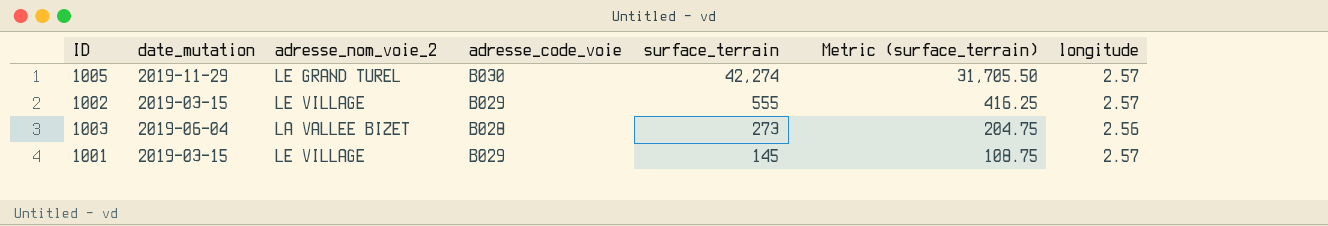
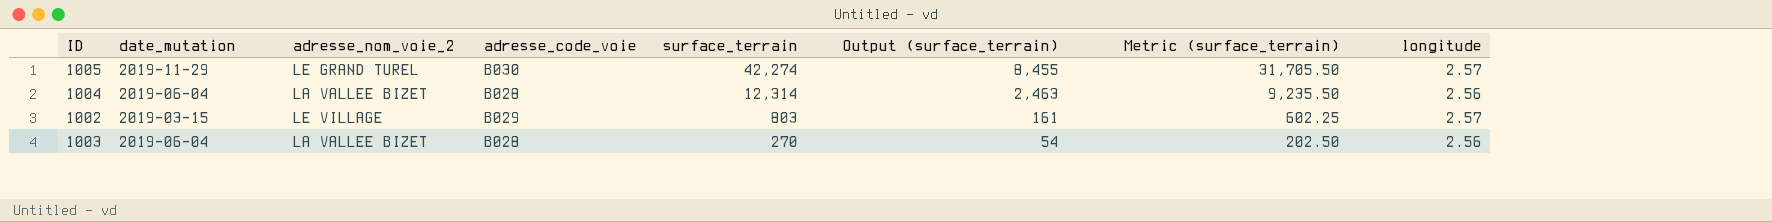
column Output (surface_terrain) | formula: none -> [surface_terrain] * 0.2
row 1001: 2019-03-15 | LE VILLAGE | B029 | 145 | 108.75 | 2.57 -> none
row 1004: none -> 2019-06-04 | LA VALLEE BIZET | B028 | 12,314 | 2,463 | 9,235.50 | 2.56
1002 | surface_terrain: 555 -> 803
1002 | Metric (surface_terrain): 416.25 -> 602.25
1003 | surface_terrain: 273 -> 270
1003 | Metric (surface_terrain): 204.75 -> 202.50

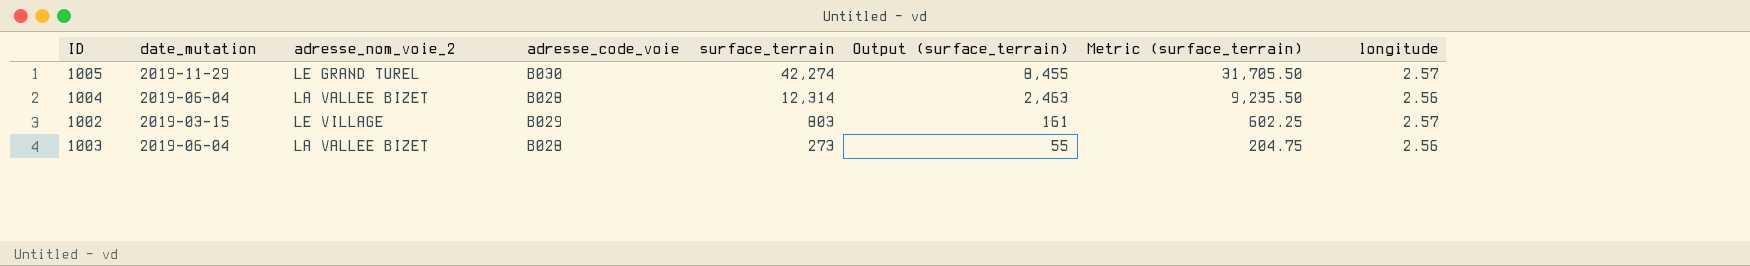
1003 | surface_terrain: 270 -> 273
1003 | Output (surface_terrain): 54 -> 55
1003 | Metric (surface_terrain): 202.50 -> 204.75

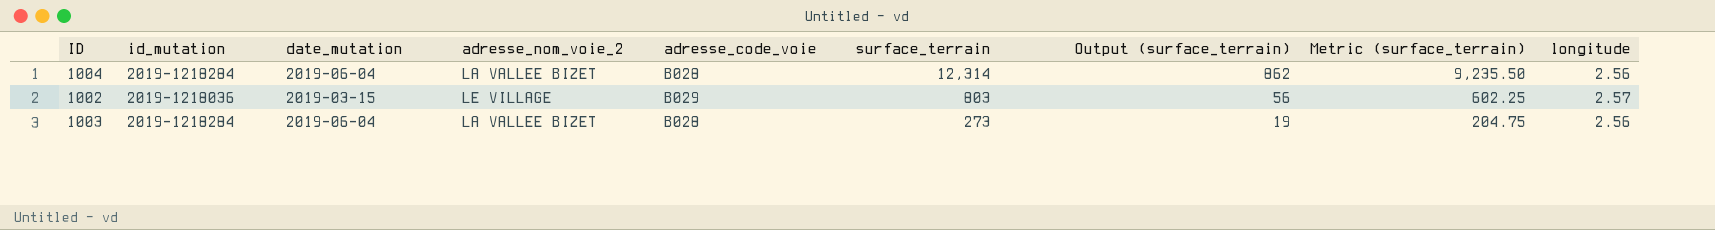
column id_mutation | position: none -> 2
column Output (surface_terrain) | formula: [surface_terrain] * 0.2 -> [surface_terrain] * 0.07
row 1005: 2019-11-29 | LE GRAND TUREL | B030 | 42,274 | 8,455 | 31,705.50 | 2.57 -> none

